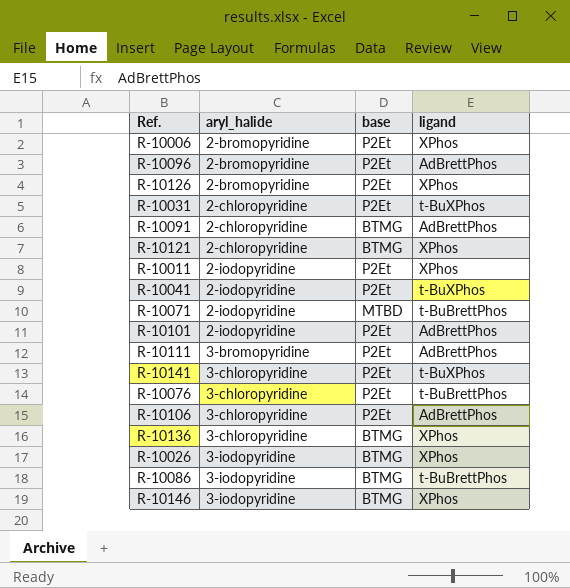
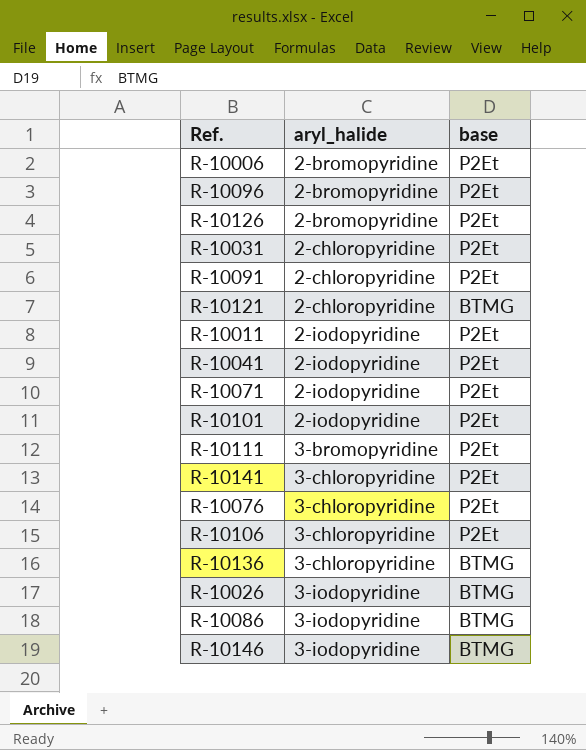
column ligand | position: 4 -> none
R-10091 | base: BTMG -> P2Et
R-10071 | base: MTBD -> P2Et

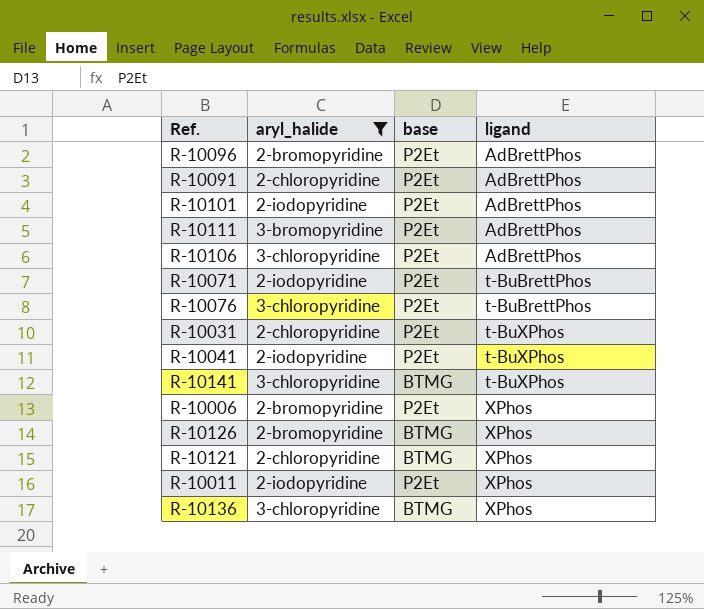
filter: none -> aryl_halide != 3-iodopyridine
row order: aryl_halide ascending -> ligand ascending
column ligand | position: none -> 4
R-10141 | base: P2Et -> BTMG
R-10126 | base: P2Et -> BTMG

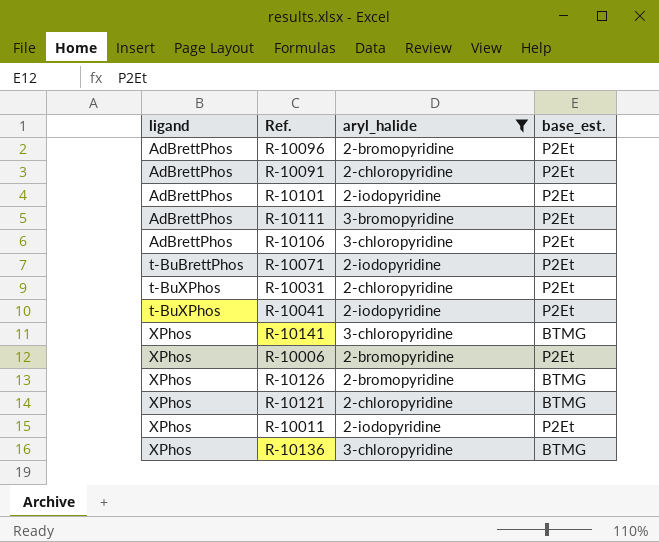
column ligand | position: 4 -> 1
column name: base -> base_est.
row R-10076: 3-chloropyridine | P2Et | t-BuBrettPhos -> none
R-10141 | ligand: t-BuXPhos -> XPhos

